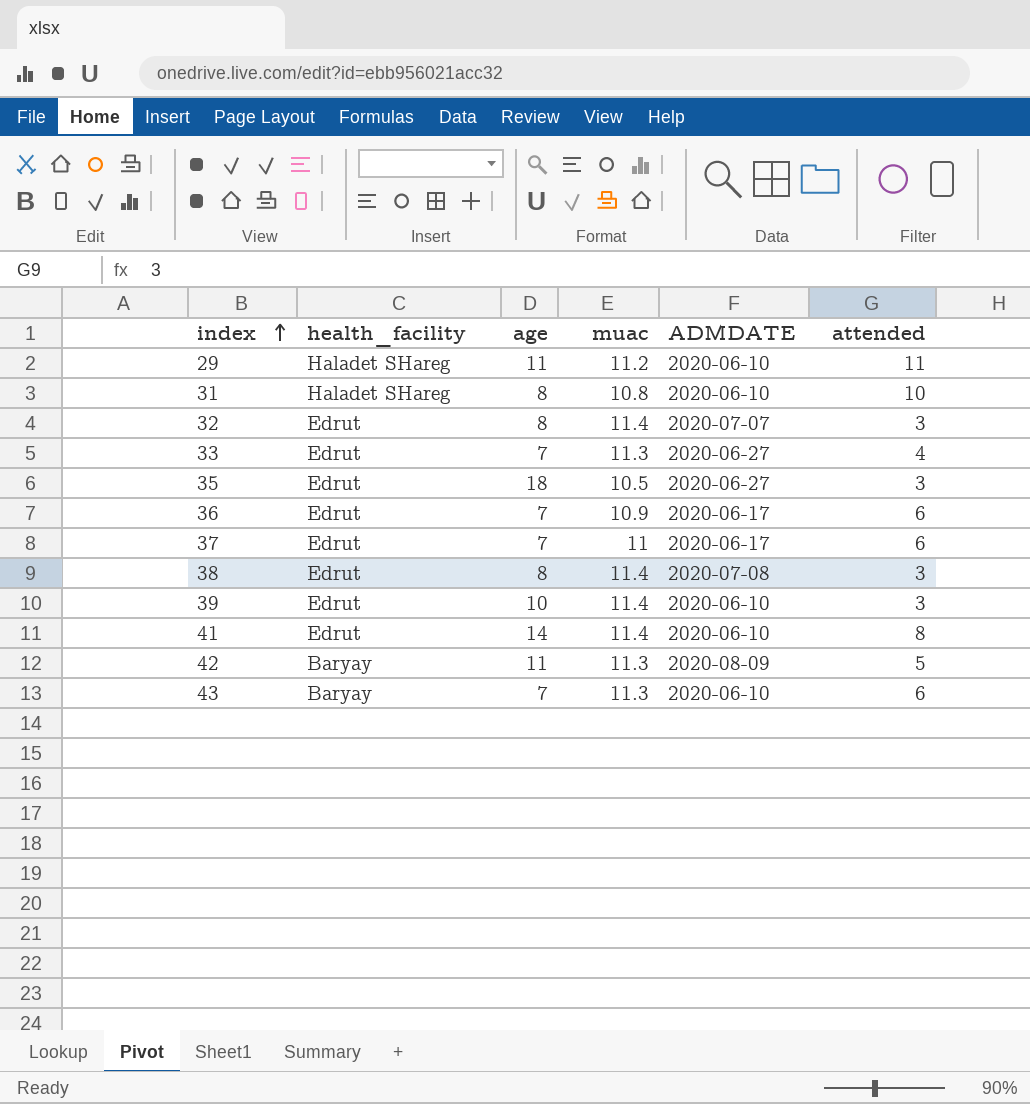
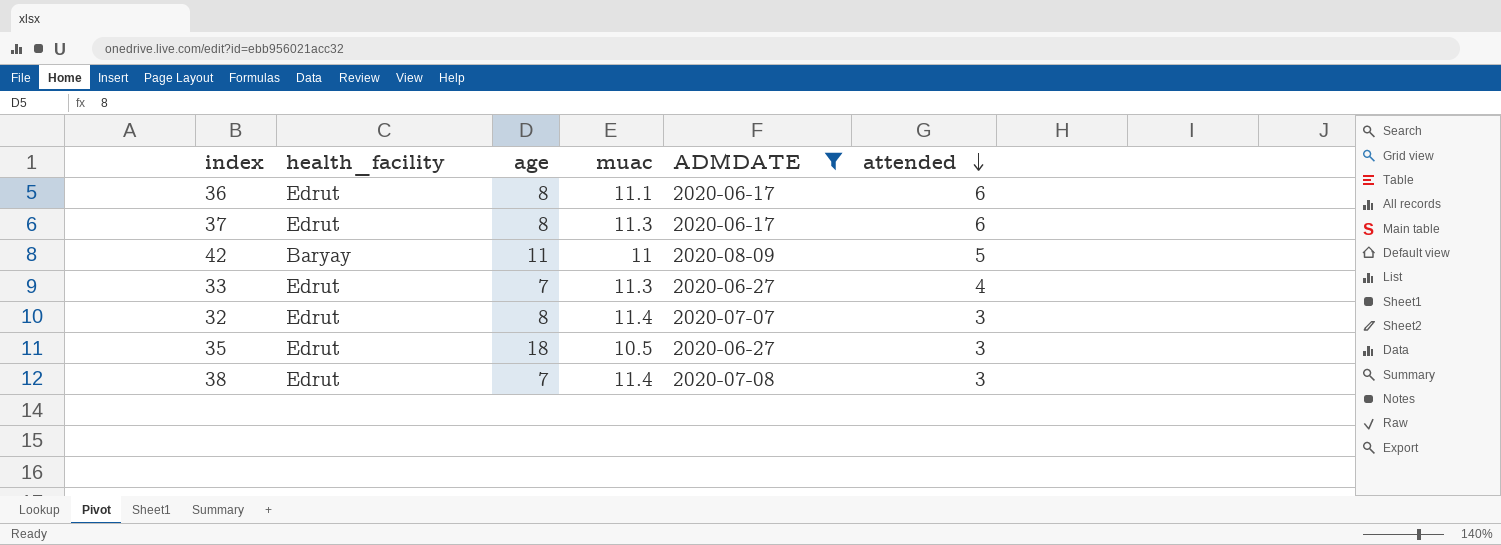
filter: none -> ADMDATE != 2020-06-10
row order: index ascending -> attended descending
36 | age: 7 -> 8
36 | muac: 10.9 -> 11.1
37 | age: 7 -> 8
37 | muac: 11 -> 11.3
42 | muac: 11.3 -> 11
38 | age: 8 -> 7

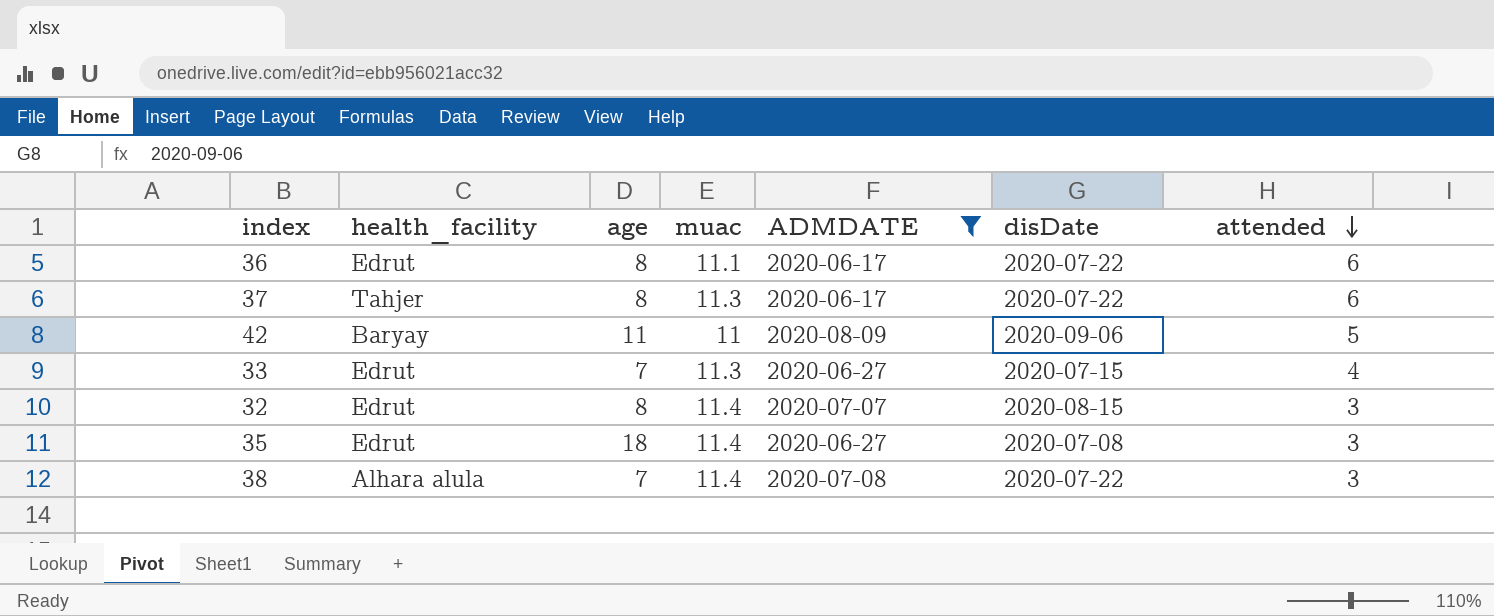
column disDate | position: none -> 6
37 | health_facility: Edrut -> Tahjer
35 | muac: 10.5 -> 11.4
38 | health_facility: Edrut -> Alhara alula

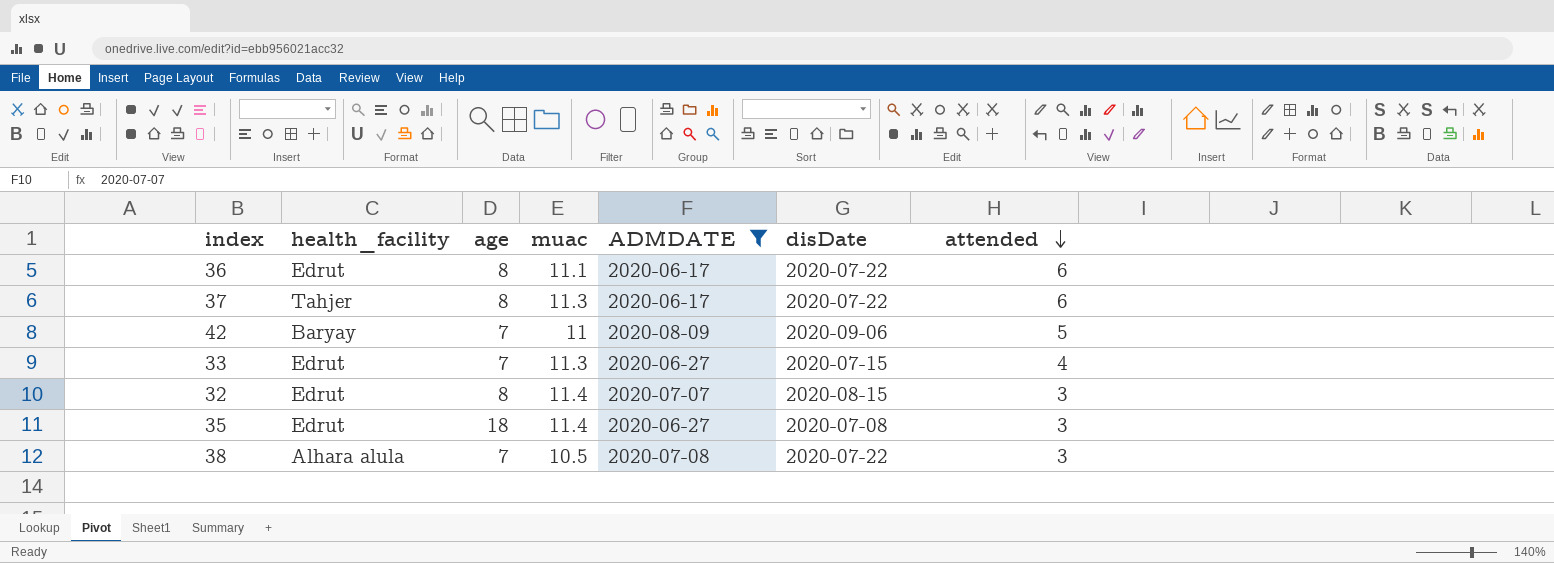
42 | age: 11 -> 7
38 | muac: 11.4 -> 10.5

